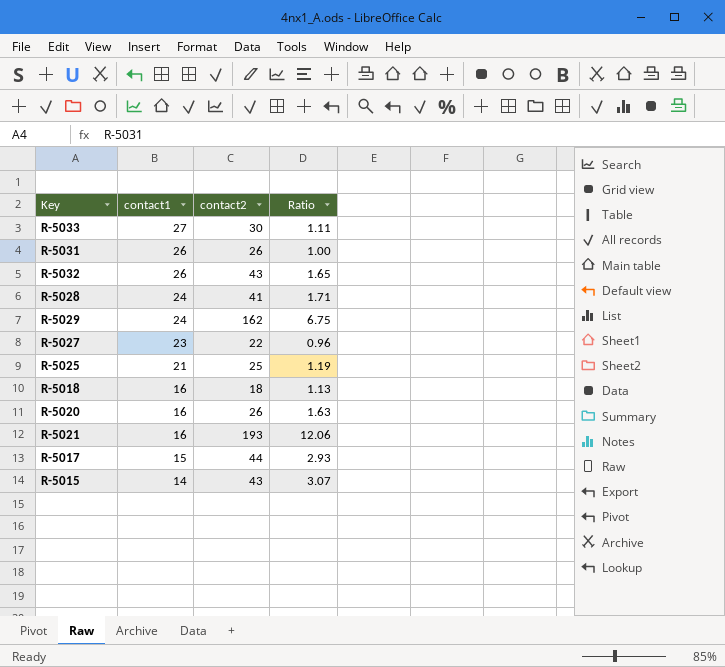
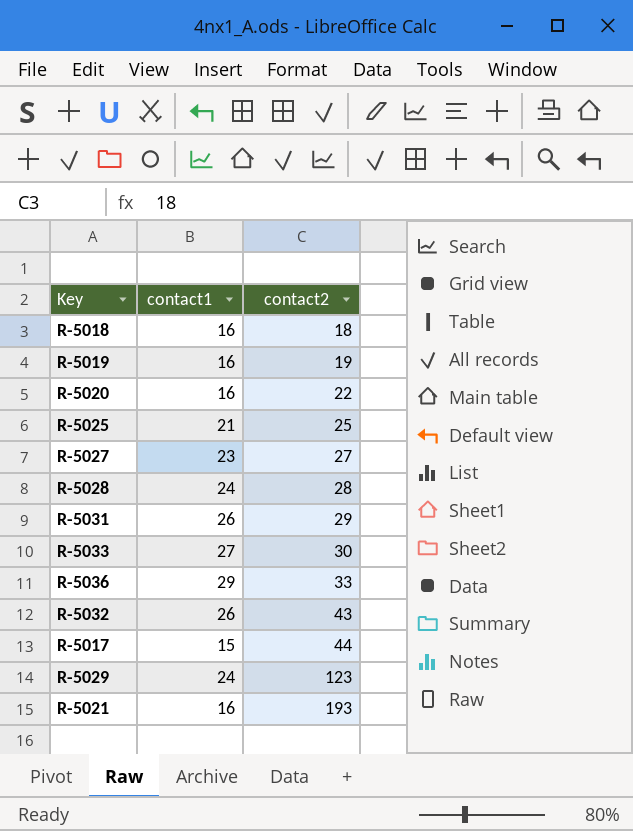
row order: contact1 descending -> contact2 ascending
column Ratio | formula: [contact2] / [contact1] -> none
row R-5015: 14 | 43 | 3.07 -> none
row R-5019: none -> 16 | 19
R-5020 | contact2: 26 -> 22
R-5027 | contact2: 22 -> 27
R-5028 | contact2: 41 -> 28
R-5031 | contact2: 26 -> 29
row R-5036: none -> 29 | 33
R-5029 | contact2: 162 -> 123

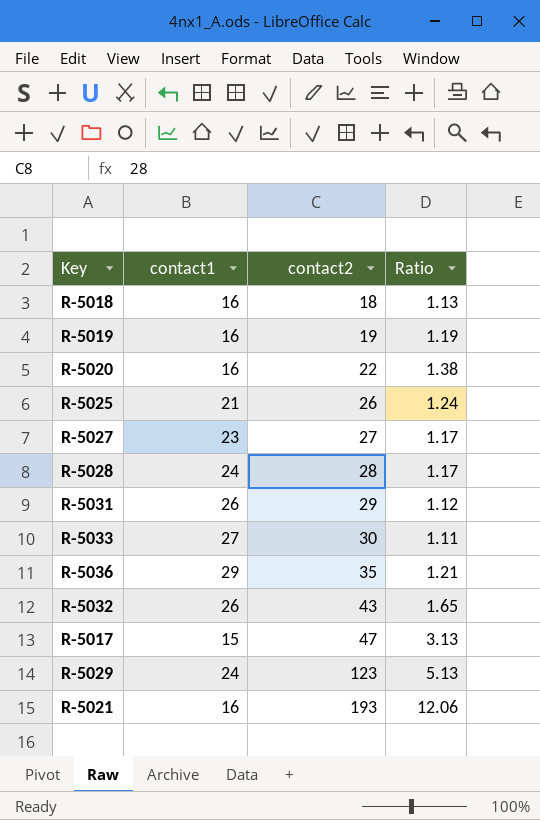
column Ratio | formula: none -> [contact2] / [contact1]
R-5025 | contact2: 25 -> 26
R-5036 | contact2: 33 -> 35
R-5017 | contact2: 44 -> 47

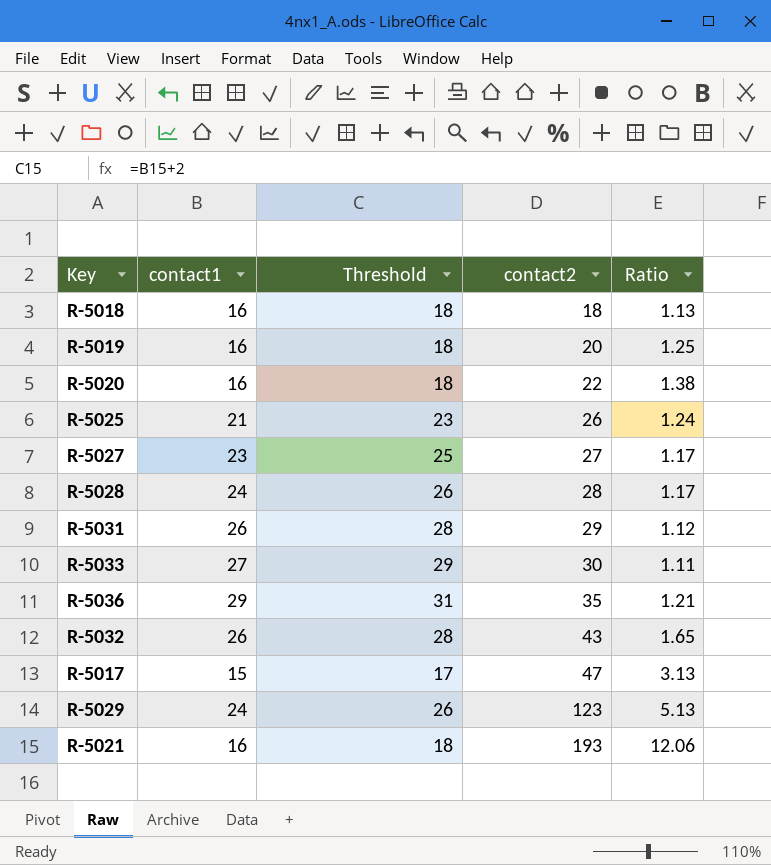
column Threshold | formula: none -> [contact1] + 2
R-5019 | contact2: 19 -> 20
R-5019 | Ratio: 1.19 -> 1.25

